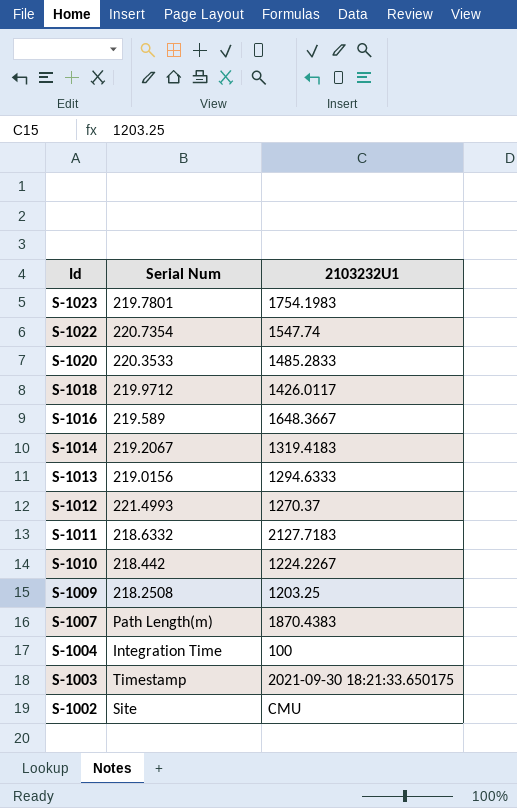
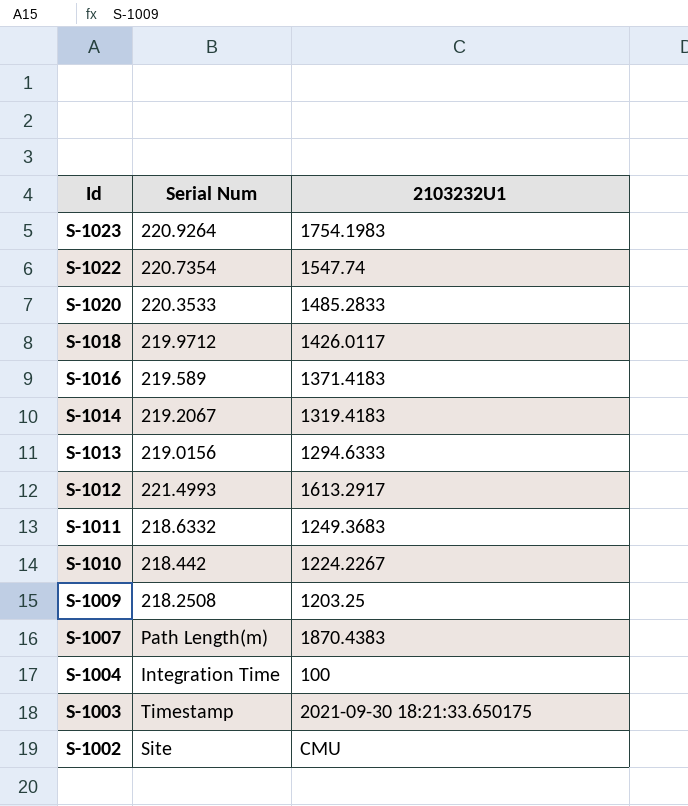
S-1023 | Serial Num: 219.7801 -> 220.9264
S-1016 | 2103232U1: 1648.3667 -> 1371.4183
S-1012 | 2103232U1: 1270.37 -> 1613.2917
S-1011 | 2103232U1: 2127.7183 -> 1249.3683

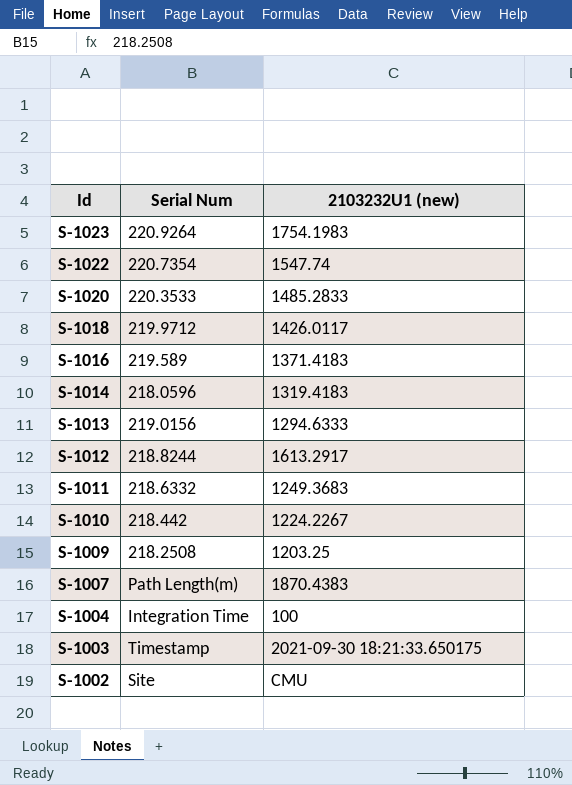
column name: 2103232U1 -> 2103232U1 (new)
S-1014 | Serial Num: 219.2067 -> 218.0596
S-1012 | Serial Num: 221.4993 -> 218.8244

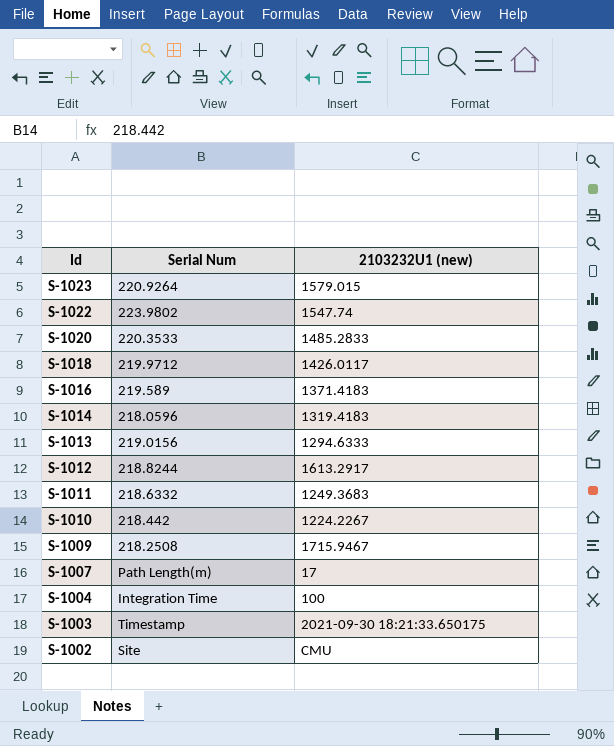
S-1023 | 2103232U1 (new): 1754.1983 -> 1579.015
S-1022 | Serial Num: 220.7354 -> 223.9802
S-1009 | 2103232U1 (new): 1203.25 -> 1715.9467
S-1007 | 2103232U1 (new): 1870.4383 -> 17

